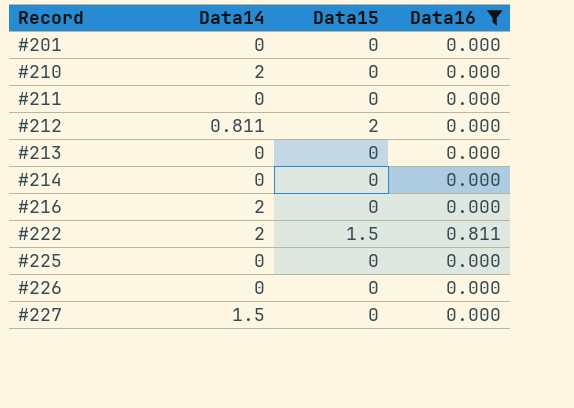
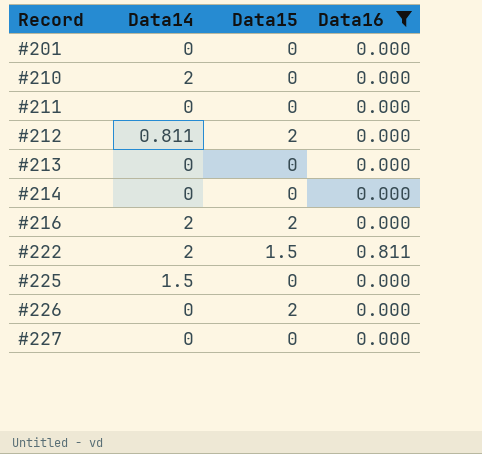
#216 | Data15: 0 -> 2
#225 | Data14: 0 -> 1.5
#226 | Data15: 0 -> 2
#227 | Data14: 1.5 -> 0

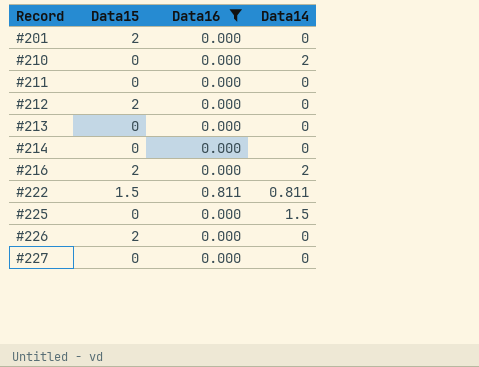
column Data14 | position: 2 -> 4
#201 | Data15: 0 -> 2
#212 | Data14: 0.811 -> 0
#222 | Data14: 2 -> 0.811

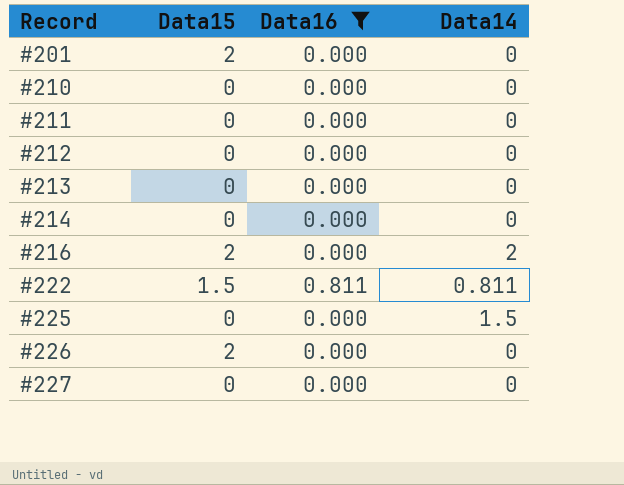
#210 | Data14: 2 -> 0
#212 | Data15: 2 -> 0

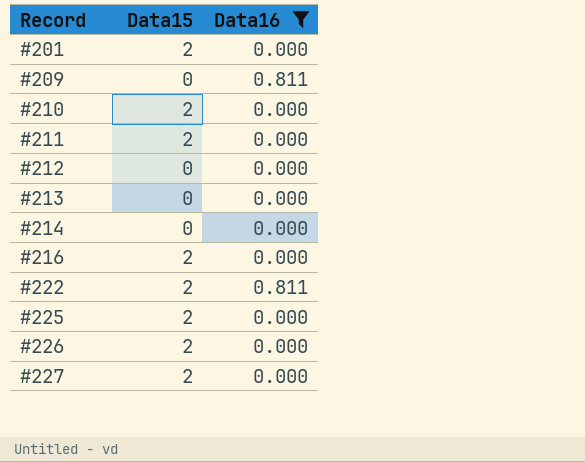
column Data14 | position: 4 -> none
row #209: none -> 0 | 0.811
#210 | Data15: 0 -> 2
#211 | Data15: 0 -> 2
#222 | Data15: 1.5 -> 2
#225 | Data15: 0 -> 2
#227 | Data15: 0 -> 2

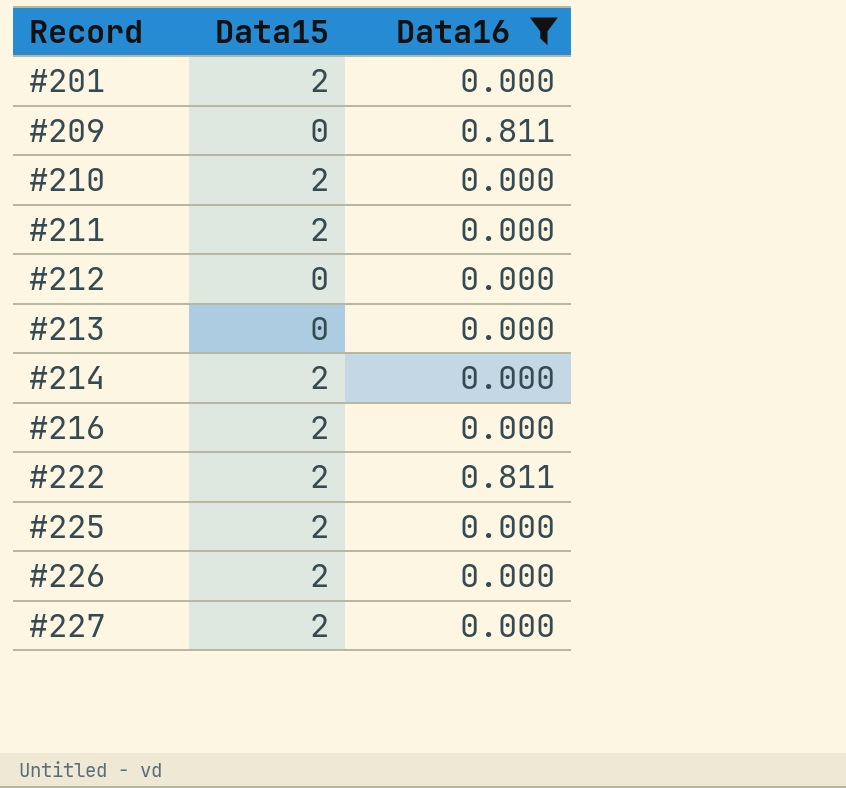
#214 | Data15: 0 -> 2

